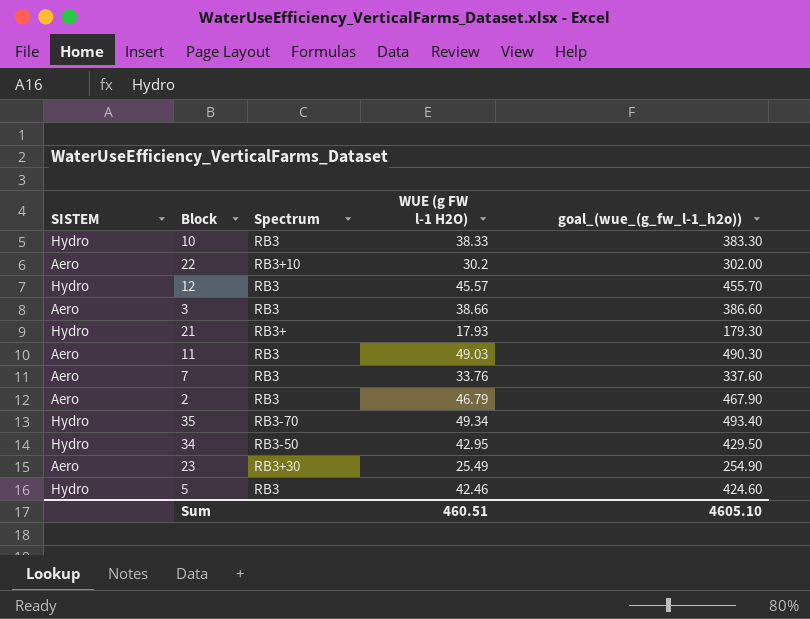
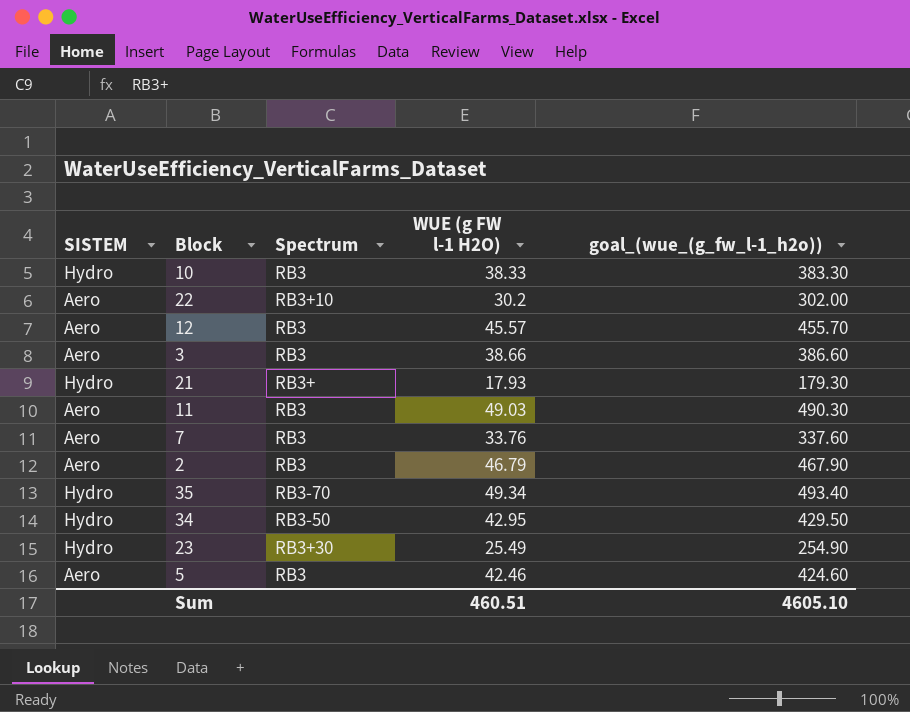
12 | SISTEM: Hydro -> Aero
23 | SISTEM: Aero -> Hydro
5 | SISTEM: Hydro -> Aero

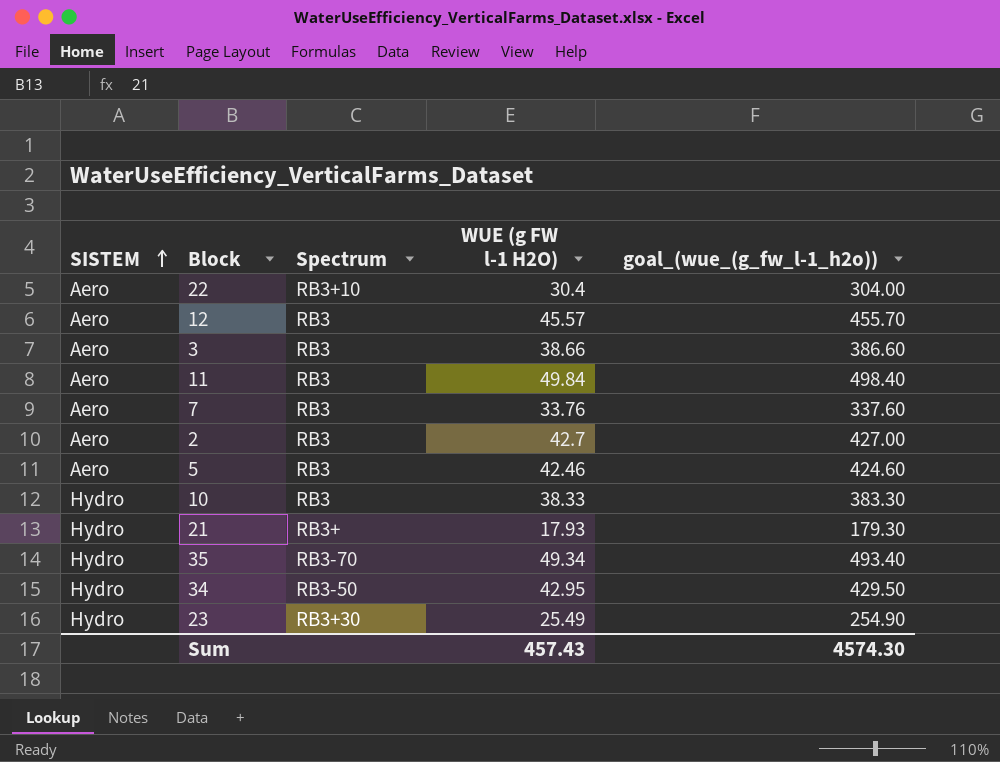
row order: none -> SISTEM ascending
22 | WUE (g FW l-1 H2O): 30.2 -> 30.4
22 | goal_(wue_(g_fw_l-1_h2o)): 302.00 -> 304.00
11 | WUE (g FW l-1 H2O): 49.03 -> 49.84
11 | goal_(wue_(g_fw_l-1_h2o)): 490.30 -> 498.40
2 | WUE (g FW l-1 H2O): 46.79 -> 42.7
2 | goal_(wue_(g_fw_l-1_h2o)): 467.90 -> 427.00
Sum | WUE (g FW l-1 H2O): 460.51 -> 457.43
Sum | goal_(wue_(g_fw_l-1_h2o)): 4605.10 -> 4574.30

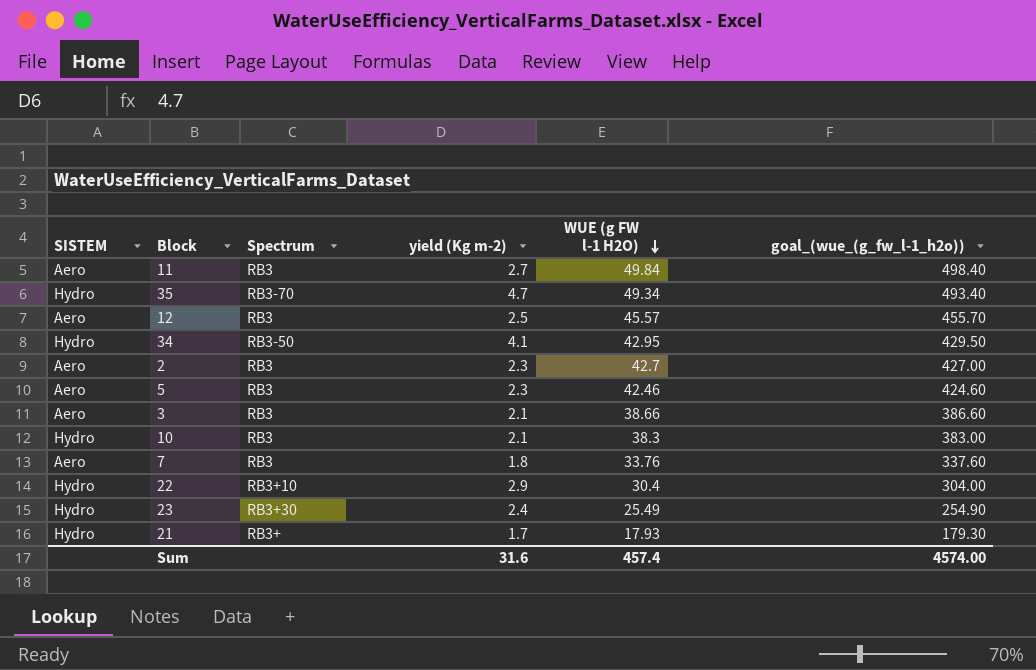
row order: SISTEM ascending -> WUE (g FW l-1 H2O) descending
column yield (Kg m-2) | position: none -> 4
10 | WUE (g FW l-1 H2O): 38.33 -> 38.3
10 | goal_(wue_(g_fw_l-1_h2o)): 383.30 -> 383.00
22 | SISTEM: Aero -> Hydro
Sum | WUE (g FW l-1 H2O): 457.43 -> 457.4
Sum | goal_(wue_(g_fw_l-1_h2o)): 4574.30 -> 4574.00

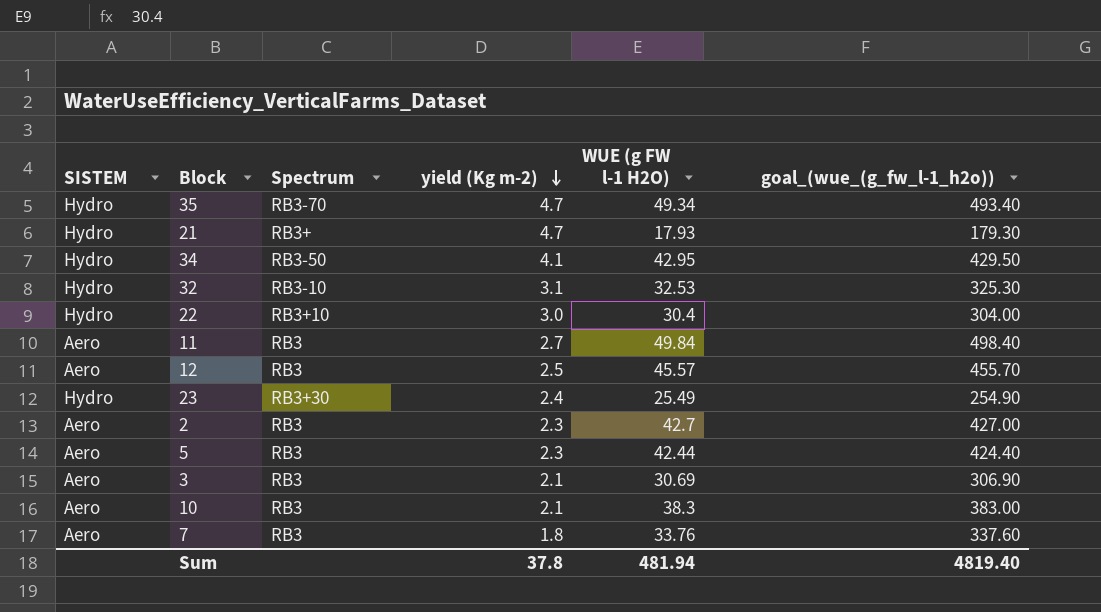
row order: WUE (g FW l-1 H2O) descending -> yield (Kg m-2) descending
21 | yield (Kg m-2): 1.7 -> 4.7
row 32: none -> Hydro | RB3-10 | 3.1 | 32.53 | 325.30
22 | yield (Kg m-2): 2.9 -> 3.0
5 | WUE (g FW l-1 H2O): 42.46 -> 42.44
5 | goal_(wue_(g_fw_l-1_h2o)): 424.60 -> 424.40
3 | WUE (g FW l-1 H2O): 38.66 -> 30.69
3 | goal_(wue_(g_fw_l-1_h2o)): 386.60 -> 306.90
10 | SISTEM: Hydro -> Aero
Sum | yield (Kg m-2): 31.6 -> 37.8
Sum | WUE (g FW l-1 H2O): 457.4 -> 481.94
Sum | goal_(wue_(g_fw_l-1_h2o)): 4574.00 -> 4819.40

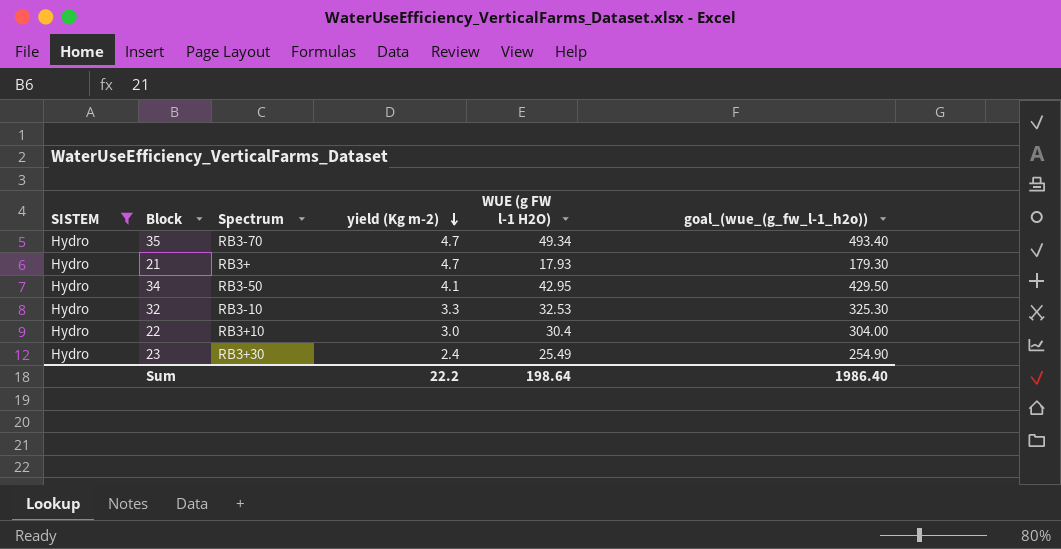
filter: none -> SISTEM = Hydro
32 | yield (Kg m-2): 3.1 -> 3.3
Sum | yield (Kg m-2): 37.8 -> 22.2
Sum | WUE (g FW l-1 H2O): 481.94 -> 198.64
Sum | goal_(wue_(g_fw_l-1_h2o)): 4819.40 -> 1986.40

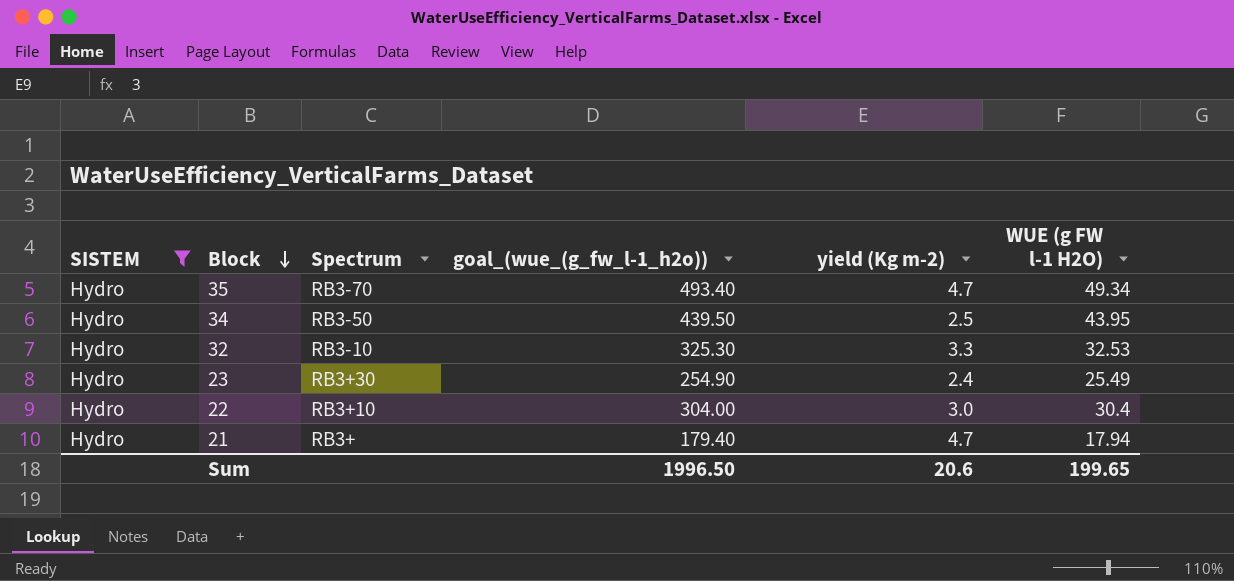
row order: yield (Kg m-2) descending -> Block descending
column goal_(wue_(g_fw_l-1_h2o)) | position: 6 -> 4
34 | goal_(wue_(g_fw_l-1_h2o)): 429.50 -> 439.50
34 | yield (Kg m-2): 4.1 -> 2.5
34 | WUE (g FW l-1 H2O): 42.95 -> 43.95
21 | goal_(wue_(g_fw_l-1_h2o)): 179.30 -> 179.40
21 | WUE (g FW l-1 H2O): 17.93 -> 17.94
Sum | goal_(wue_(g_fw_l-1_h2o)): 1986.40 -> 1996.50
Sum | yield (Kg m-2): 22.2 -> 20.6
Sum | WUE (g FW l-1 H2O): 198.64 -> 199.65

